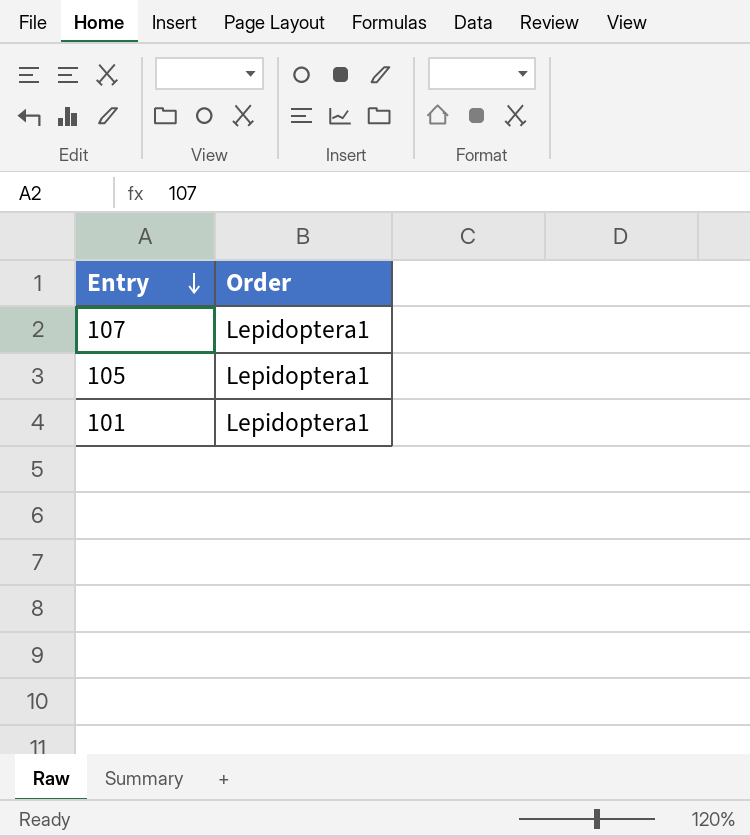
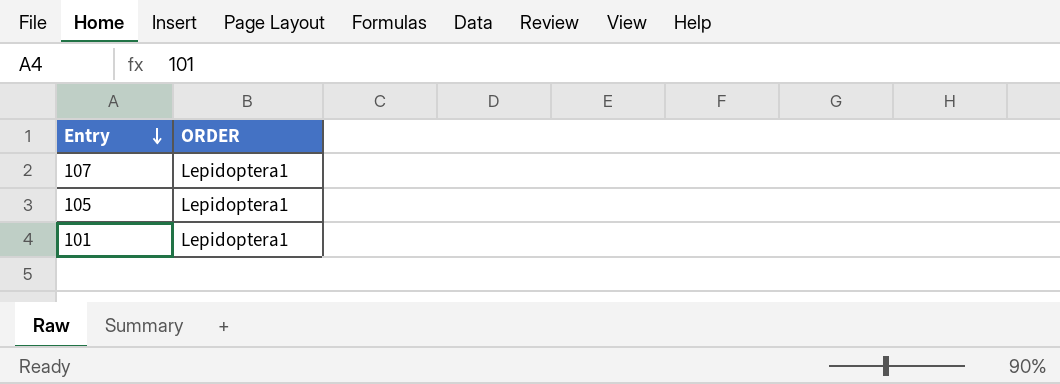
column name: Order -> ORDER

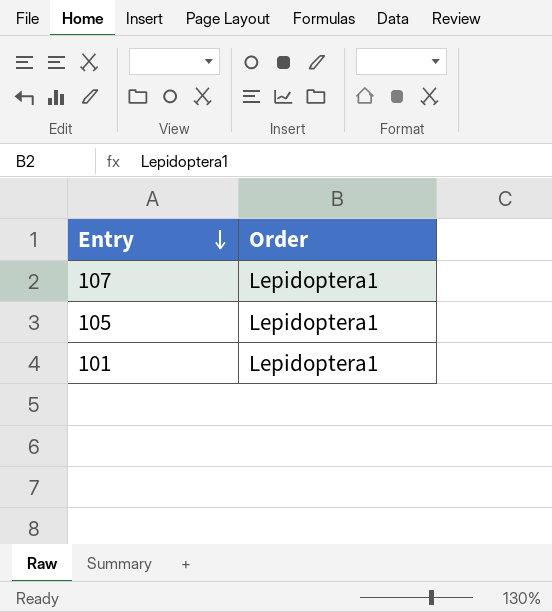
column name: ORDER -> Order

